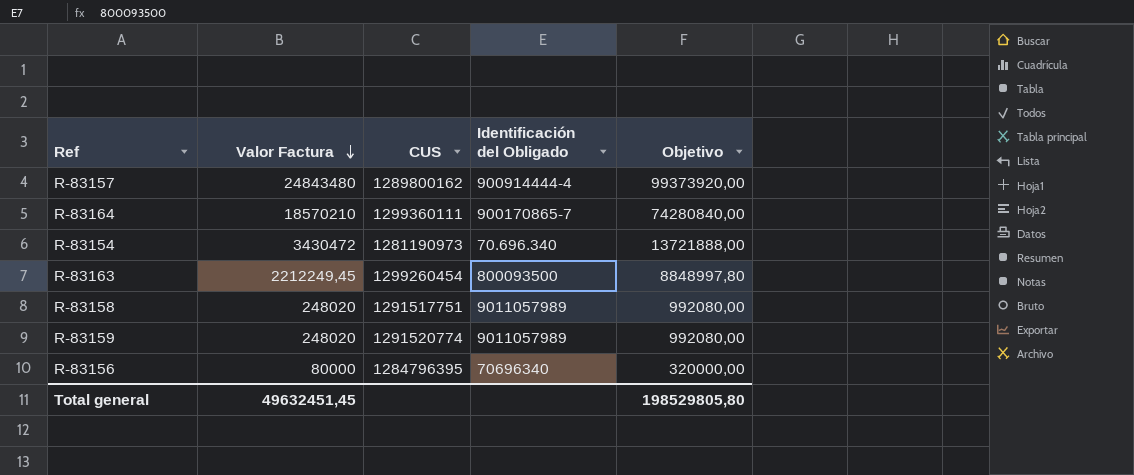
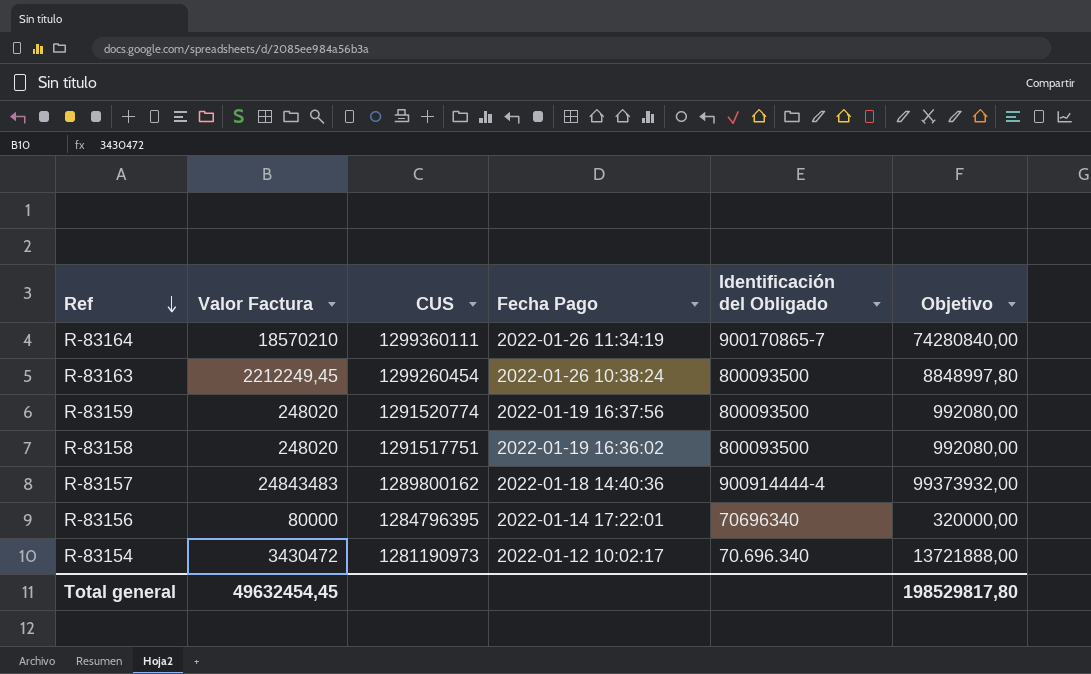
row order: Valor Factura descending -> Ref descending
column Fecha Pago | position: none -> 4
R-83159 | Identificación del Obligado: 9011057989 -> 800093500
R-83158 | Identificación del Obligado: 9011057989 -> 800093500
R-83157 | Valor Factura: 24843480 -> 24843483
R-83157 | Objetivo: 99373920,00 -> 99373932,00
Total general | Valor Factura: 49632451,45 -> 49632454,45
Total general | Objetivo: 198529805,80 -> 198529817,80

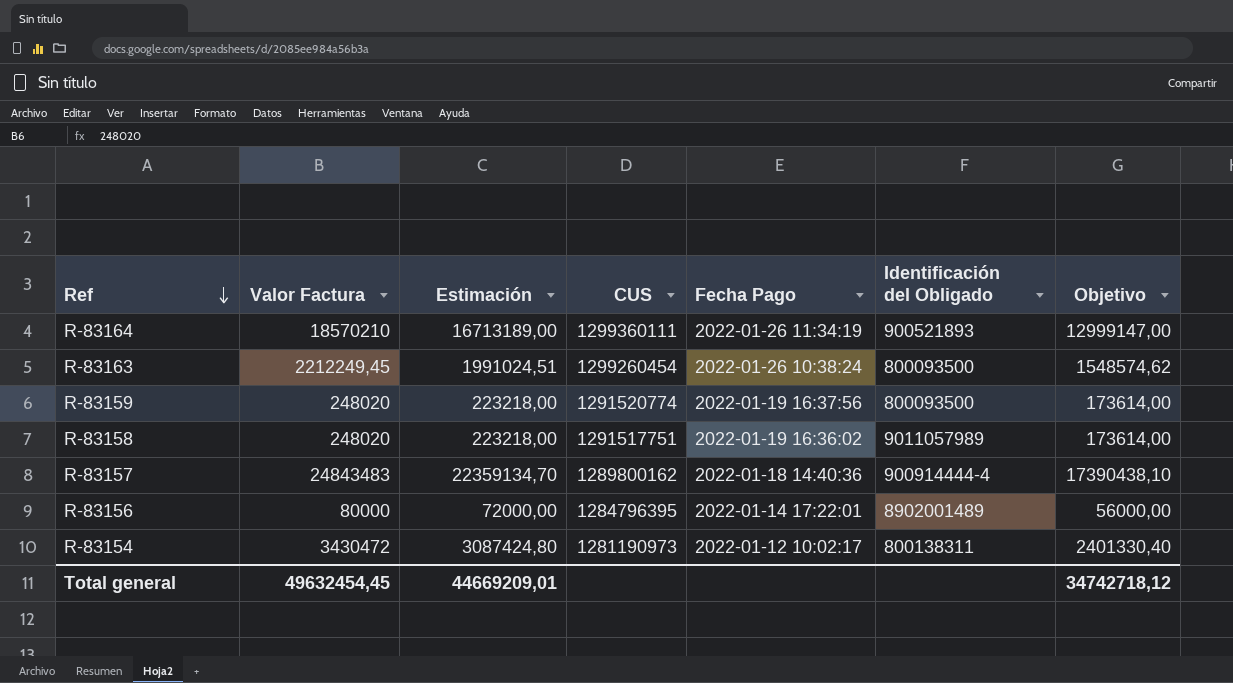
column Estimación | formula: none -> [Valor Factura] * 0,9
column Objetivo | formula: [Valor Factura] * 4 -> [Valor Factura] * 0,7
R-83164 | Identificación del Obligado: 900170865-7 -> 900521893
R-83158 | Identificación del Obligado: 800093500 -> 9011057989
R-83156 | Identificación del Obligado: 70696340 -> 8902001489
R-83154 | Identificación del Obligado: 70.696.340 -> 800138311
Total general | Objetivo: 198529817,80 -> 34742718,12

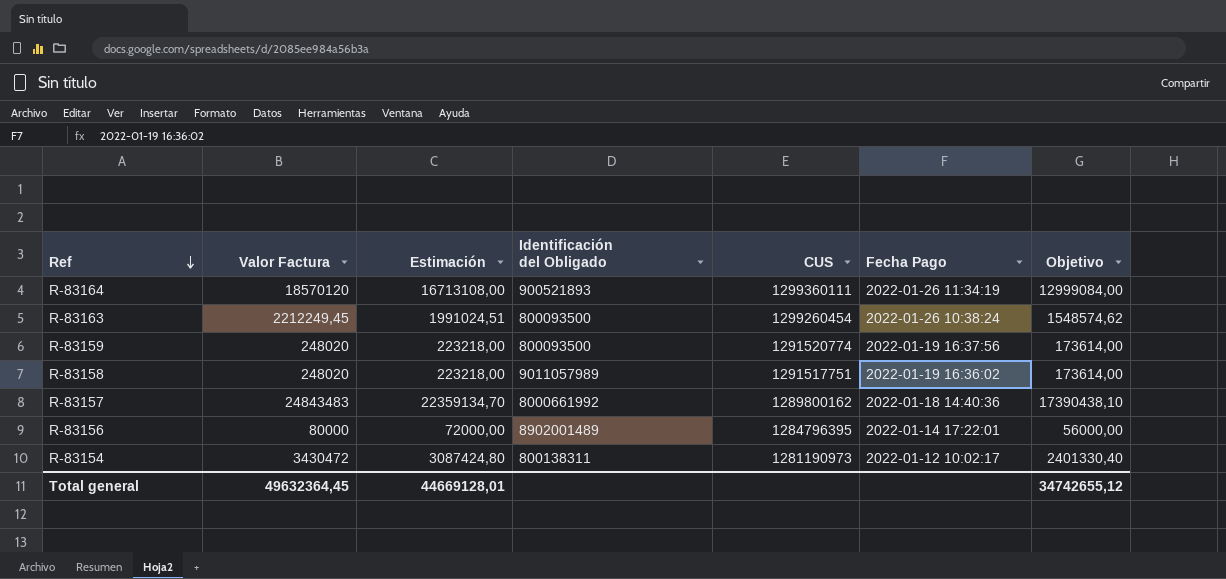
column Identificación del Obligado | position: 6 -> 4
R-83164 | Valor Factura: 18570210 -> 18570120
R-83164 | Estimación: 16713189,00 -> 16713108,00
R-83164 | Objetivo: 12999147,00 -> 12999084,00
R-83157 | Identificación del Obligado: 900914444-4 -> 8000661992
Total general | Valor Factura: 49632454,45 -> 49632364,45
Total general | Estimación: 44669209,01 -> 44669128,01
Total general | Objetivo: 34742718,12 -> 34742655,12

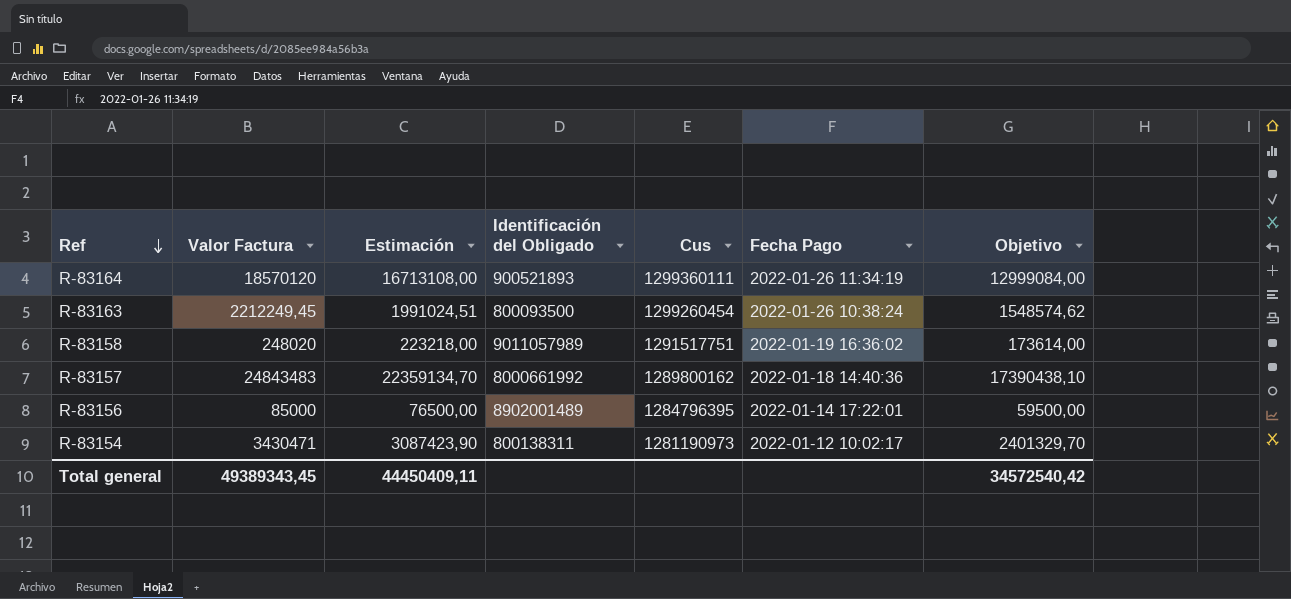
column name: CUS -> Cus
row R-83159: 248020 | 223218,00 | 800093500 | 1291520774 | 2022-01-19 16:37:56 | 173614,00 -> none
R-83156 | Valor Factura: 80000 -> 85000
R-83156 | Estimación: 72000,00 -> 76500,00
R-83156 | Objetivo: 56000,00 -> 59500,00
R-83154 | Valor Factura: 3430472 -> 3430471
R-83154 | Estimación: 3087424,80 -> 3087423,90
R-83154 | Objetivo: 2401330,40 -> 2401329,70
Total general | Valor Factura: 49632364,45 -> 49389343,45
Total general | Estimación: 44669128,01 -> 44450409,11
Total general | Objetivo: 34742655,12 -> 34572540,42

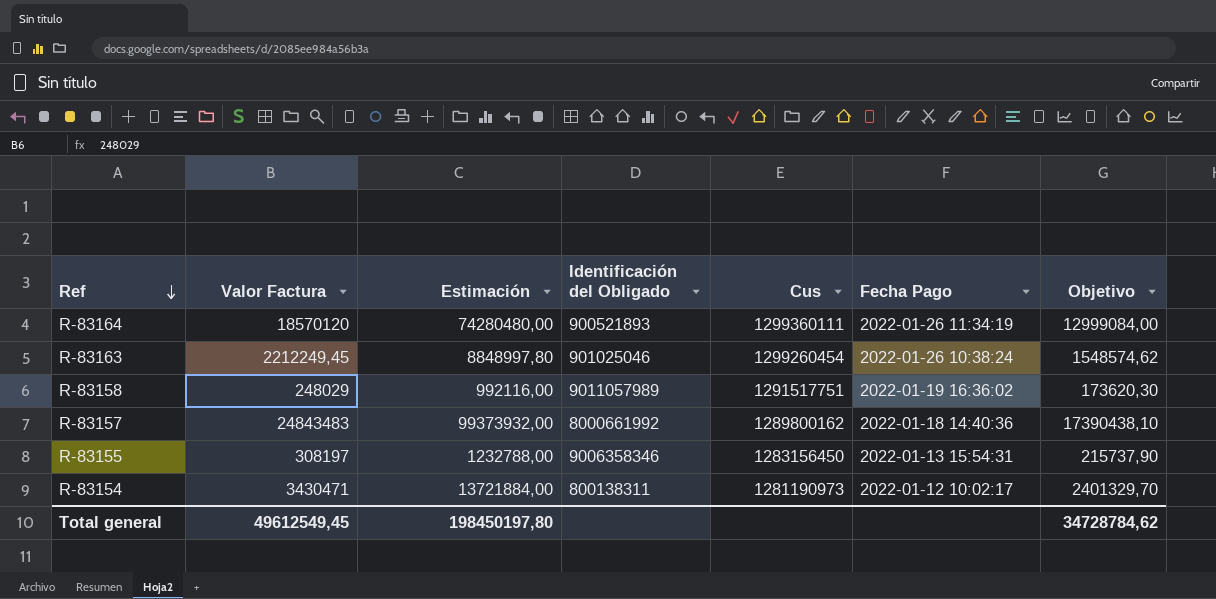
column Estimación | formula: [Valor Factura] * 0,9 -> [Valor Factura] * 4
row R-83156: 85000 | 76500,00 | 8902001489 | 1284796395 | 2022-01-14 17:22:01 | 59500,00 -> none
R-83163 | Identificación del Obligado: 800093500 -> 901025046
R-83158 | Valor Factura: 248020 -> 248029
R-83158 | Objetivo: 173614,00 -> 173620,30
row R-83155: none -> 308197 | 1232788,00 | 9006358346 | 1283156450 | 2022-01-13 15:54:31 | 215737,90
Total general | Valor Factura: 49389343,45 -> 49612549,45
Total general | Estimación: 44450409,11 -> 198450197,80
Total general | Objetivo: 34572540,42 -> 34728784,62

